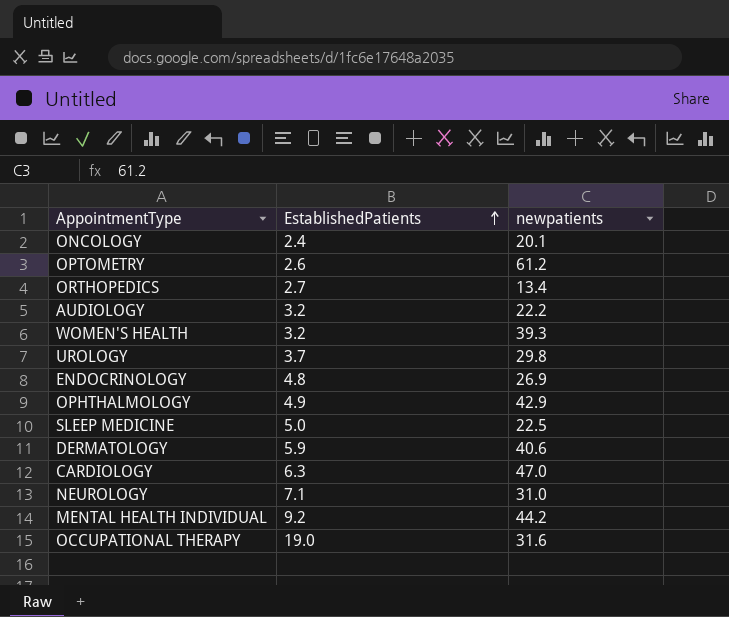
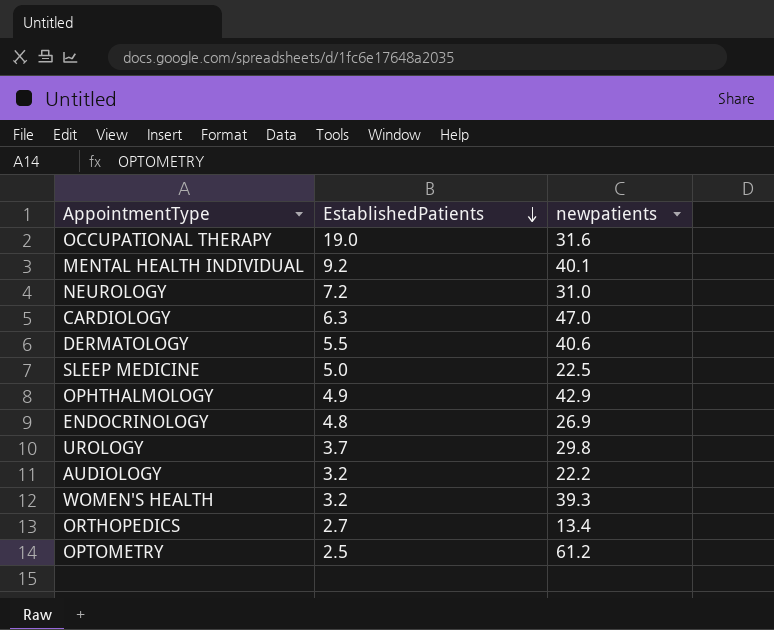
row order: EstablishedPatients ascending -> EstablishedPatients descending
row ONCOLOGY: 2.4 | 20.1 -> none
MENTAL HEALTH INDIVIDUAL | newpatients: 44.2 -> 40.1
NEUROLOGY | EstablishedPatients: 7.1 -> 7.2
DERMATOLOGY | EstablishedPatients: 5.9 -> 5.5
OPTOMETRY | EstablishedPatients: 2.6 -> 2.5

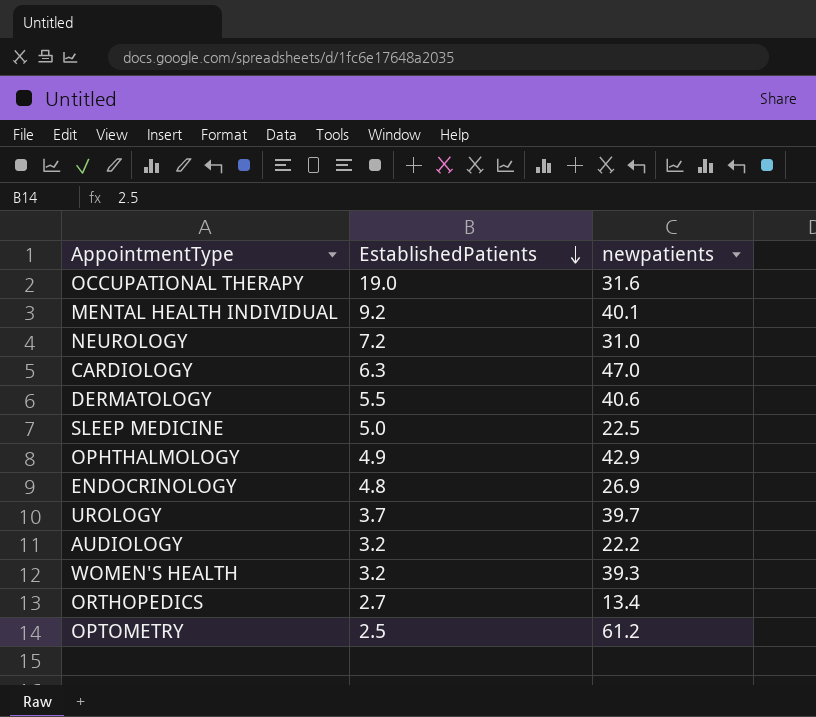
UROLOGY | newpatients: 29.8 -> 39.7

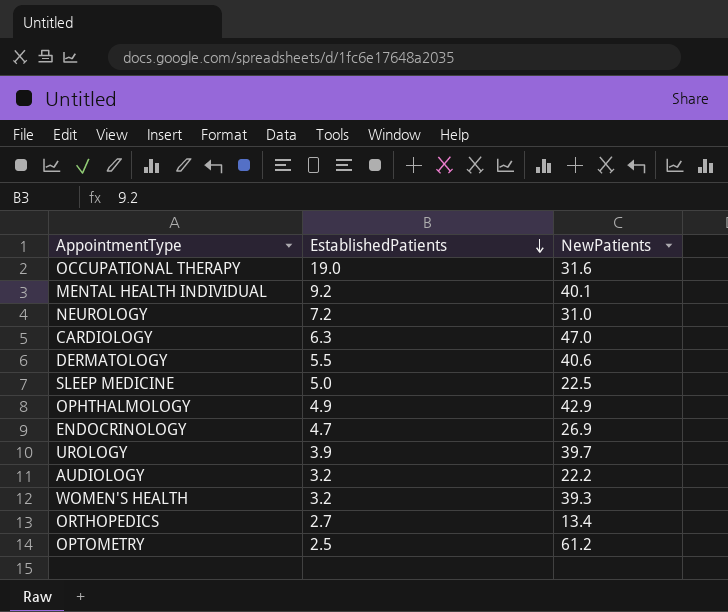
column name: newpatients -> NewPatients
ENDOCRINOLOGY | EstablishedPatients: 4.8 -> 4.7
UROLOGY | EstablishedPatients: 3.7 -> 3.9

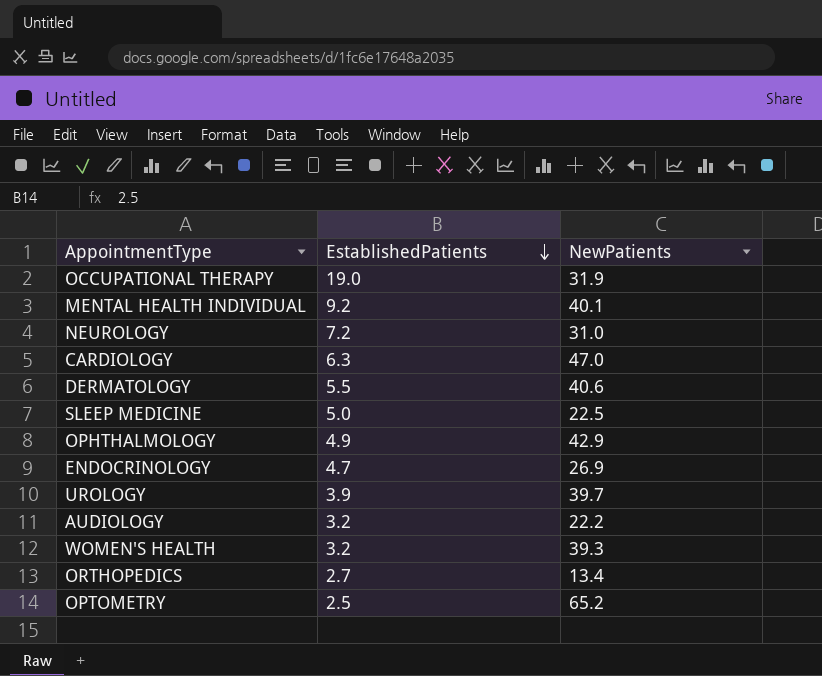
OCCUPATIONAL THERAPY | NewPatients: 31.6 -> 31.9
OPTOMETRY | NewPatients: 61.2 -> 65.2

